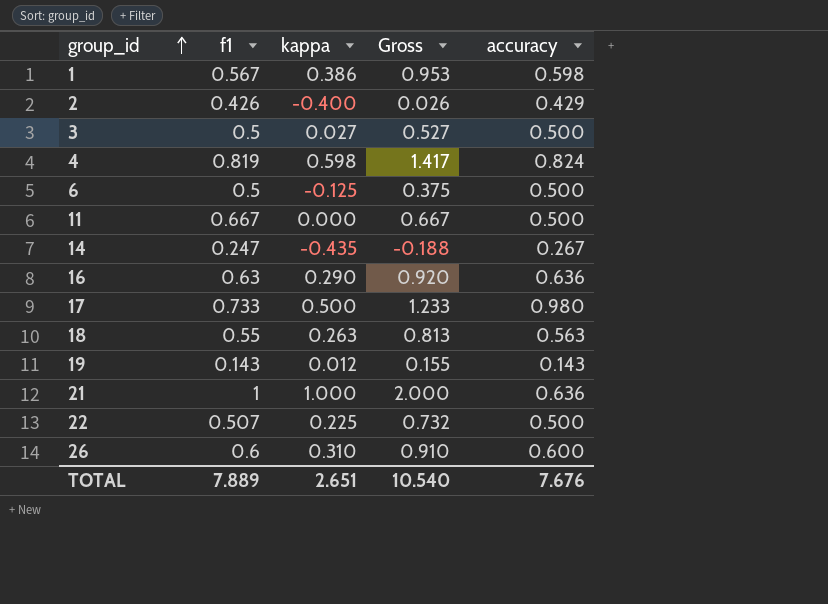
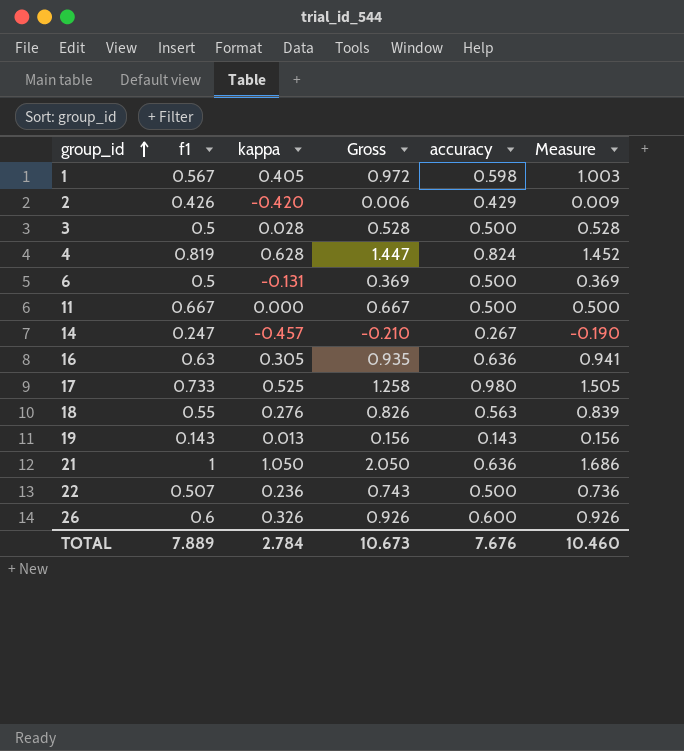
column Measure | formula: none -> [kappa] + [accuracy]
1 | kappa: 0.386 -> 0.405
1 | Gross: 0.953 -> 0.972
2 | kappa: -0.400 -> -0.420
2 | Gross: 0.026 -> 0.006
3 | kappa: 0.027 -> 0.028
3 | Gross: 0.527 -> 0.528
4 | kappa: 0.598 -> 0.628
4 | Gross: 1.417 -> 1.447
6 | kappa: -0.125 -> -0.131
6 | Gross: 0.375 -> 0.369
14 | kappa: -0.435 -> -0.457
14 | Gross: -0.188 -> -0.210
16 | kappa: 0.290 -> 0.305
16 | Gross: 0.920 -> 0.935
17 | kappa: 0.500 -> 0.525
17 | Gross: 1.233 -> 1.258
18 | kappa: 0.263 -> 0.276
18 | Gross: 0.813 -> 0.826
19 | kappa: 0.012 -> 0.013
19 | Gross: 0.155 -> 0.156
21 | kappa: 1.000 -> 1.050
21 | Gross: 2.000 -> 2.050
22 | kappa: 0.225 -> 0.236
22 | Gross: 0.732 -> 0.743
26 | kappa: 0.310 -> 0.326
26 | Gross: 0.910 -> 0.926
TOTAL | kappa: 2.651 -> 2.784
TOTAL | Gross: 10.540 -> 10.673

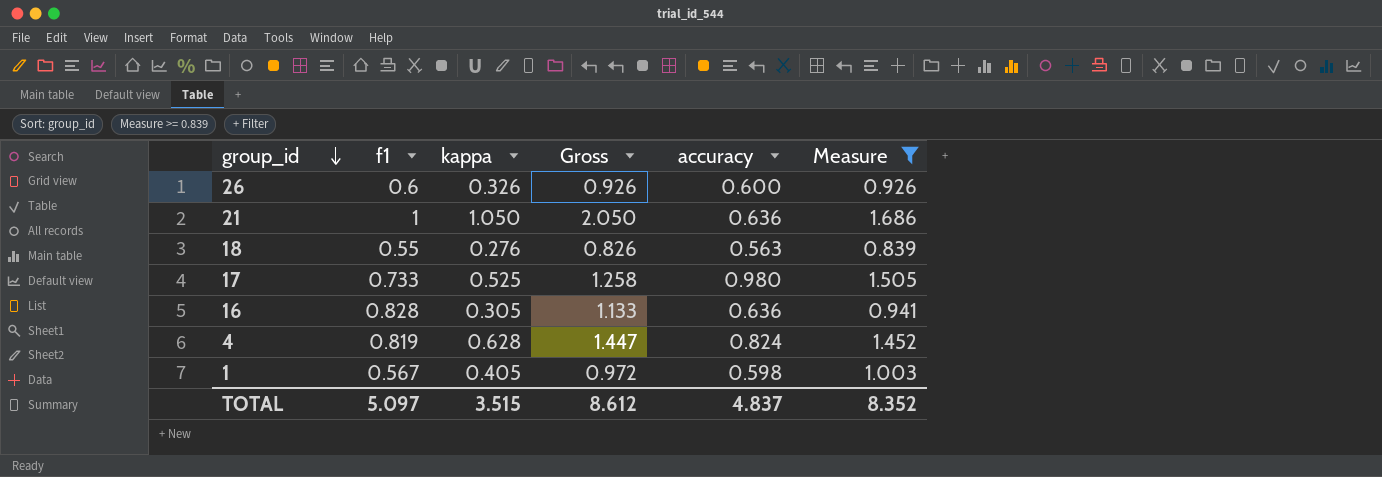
filter: none -> Measure >= 0.839
row order: group_id ascending -> group_id descending
16 | f1: 0.63 -> 0.828
16 | Gross: 0.935 -> 1.133
TOTAL | f1: 7.889 -> 5.097
TOTAL | kappa: 2.784 -> 3.515
TOTAL | Gross: 10.673 -> 8.612
TOTAL | accuracy: 7.676 -> 4.837
TOTAL | Measure: 10.460 -> 8.352

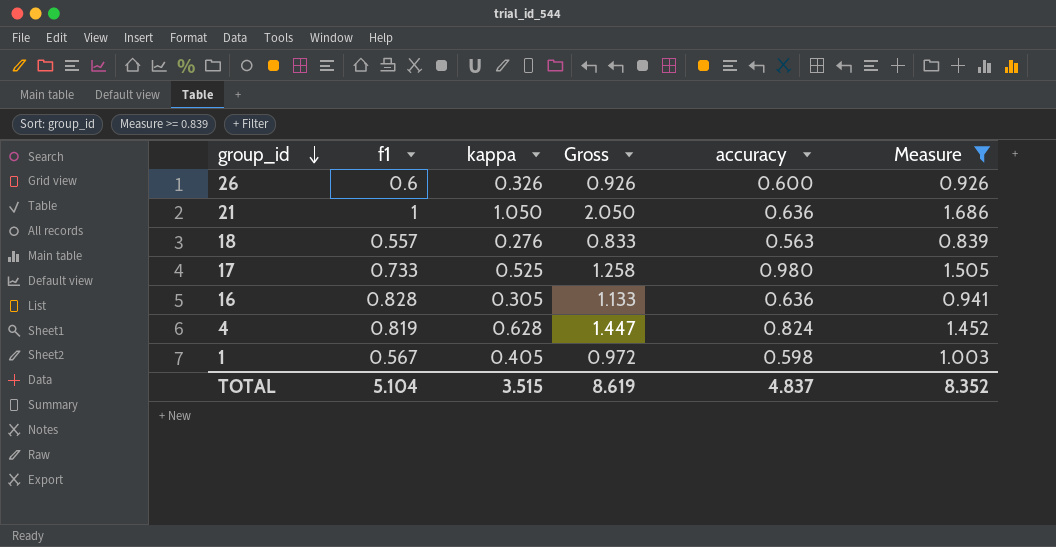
18 | f1: 0.55 -> 0.557
18 | Gross: 0.826 -> 0.833
TOTAL | f1: 5.097 -> 5.104
TOTAL | Gross: 8.612 -> 8.619

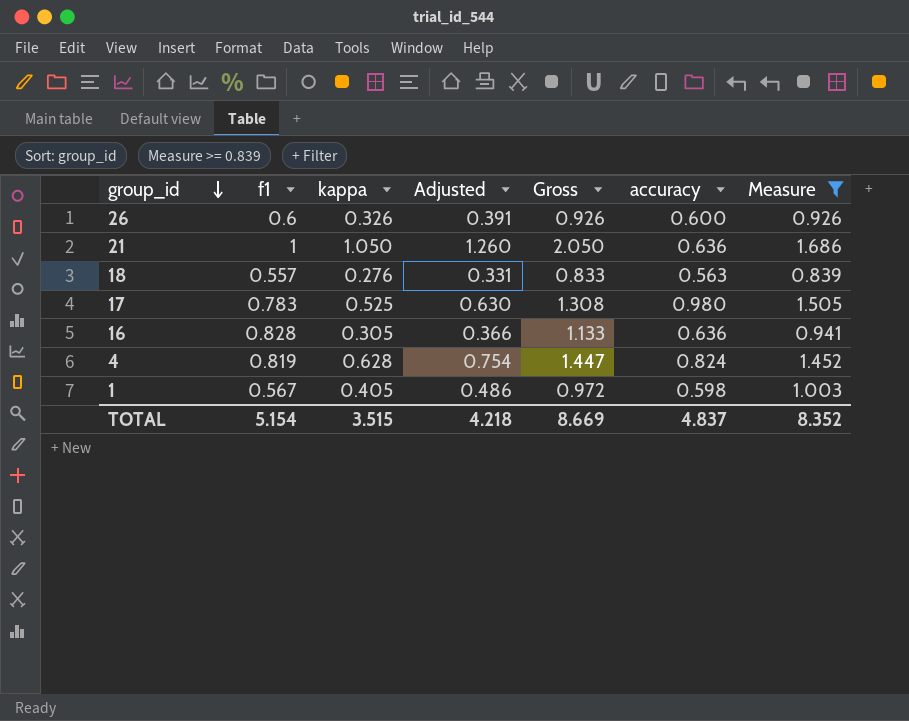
column Adjusted | formula: none -> [kappa] * 1.2
17 | f1: 0.733 -> 0.783
17 | Gross: 1.258 -> 1.308
TOTAL | f1: 5.104 -> 5.154
TOTAL | Gross: 8.619 -> 8.669

